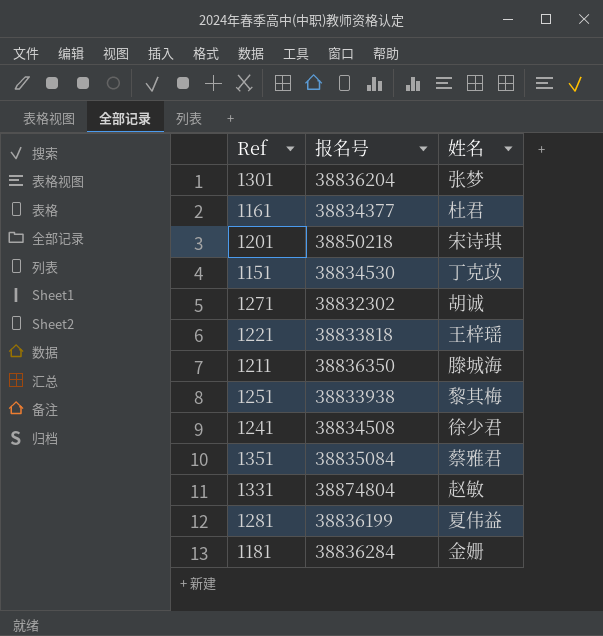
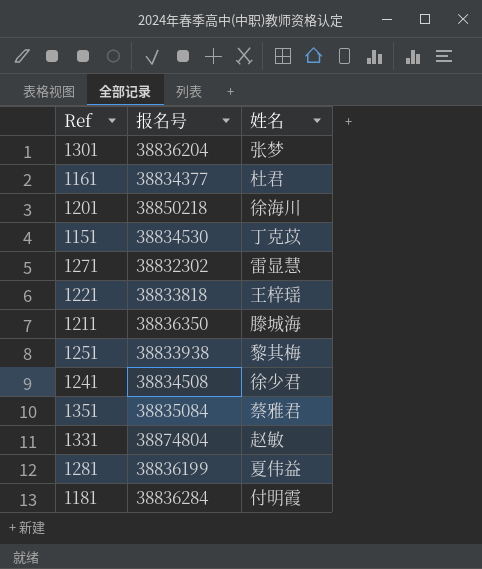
1201 | 姓名: 宋诗琪 -> 徐海川
1271 | 姓名: 胡诚 -> 雷显慧
1181 | 姓名: 金姗 -> 付明霞

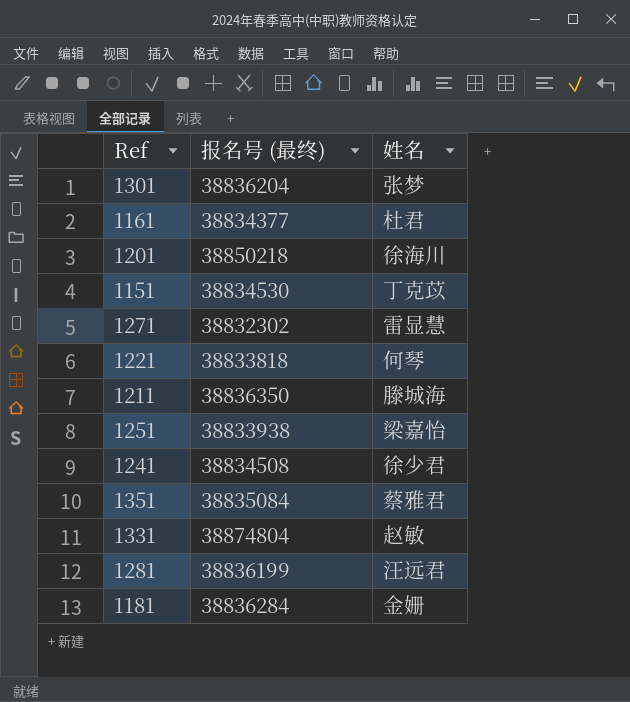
column name: 报名号 -> 报名号 (最终)
1221 | 姓名: 王梓瑶 -> 何琴
1251 | 姓名: 黎其梅 -> 梁嘉怡
1281 | 姓名: 夏伟益 -> 汪远君
1181 | 姓名: 付明霞 -> 金姗

